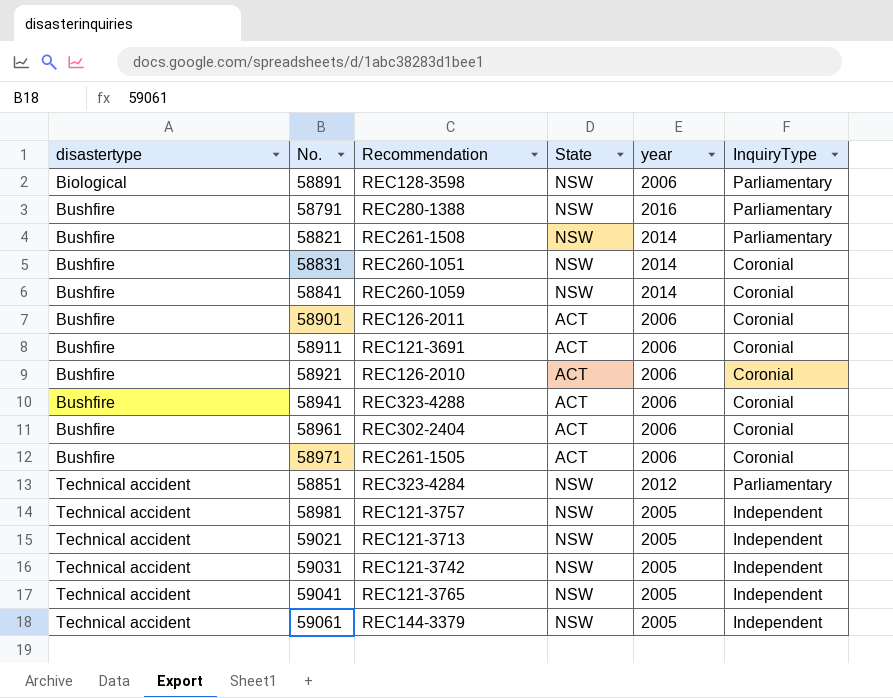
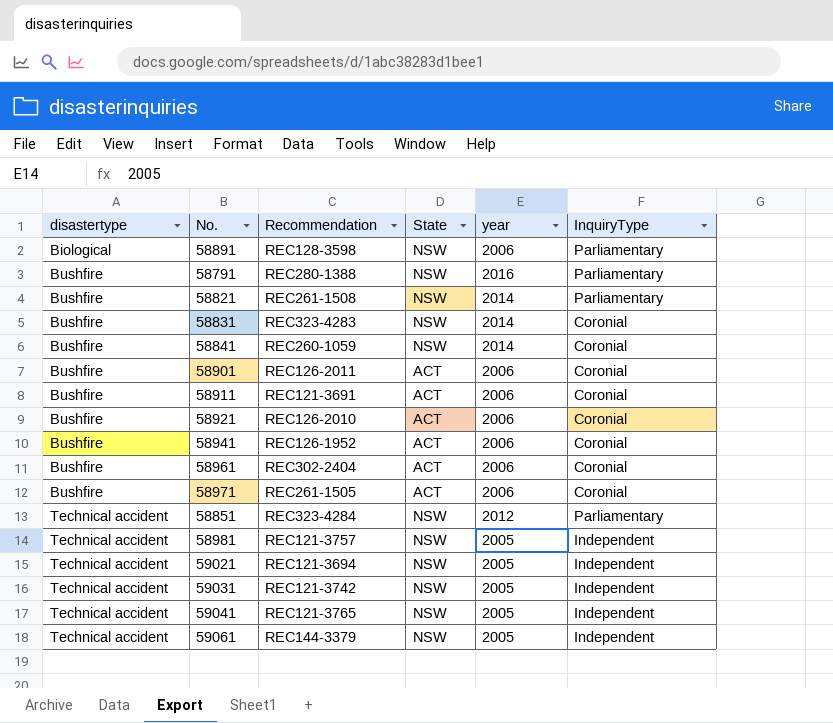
58831 | Recommendation: REC260-1051 -> REC323-4283
58941 | Recommendation: REC323-4288 -> REC126-1952
59021 | Recommendation: REC121-3713 -> REC121-3694

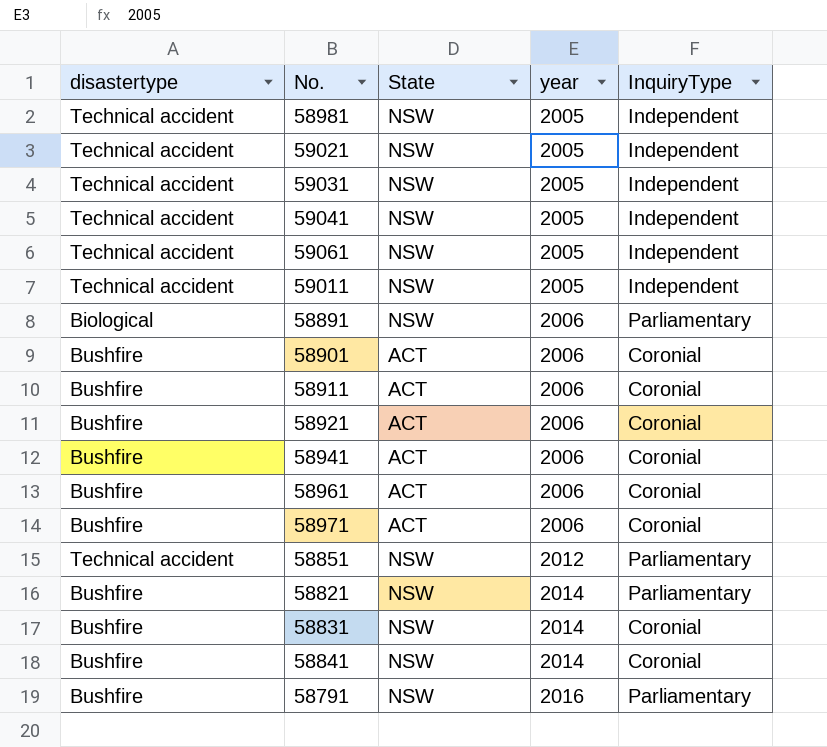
row order: disastertype ascending -> year ascending
column Recommendation | position: 3 -> none
row 59011: none -> Technical accident | NSW | 2005 | Independent

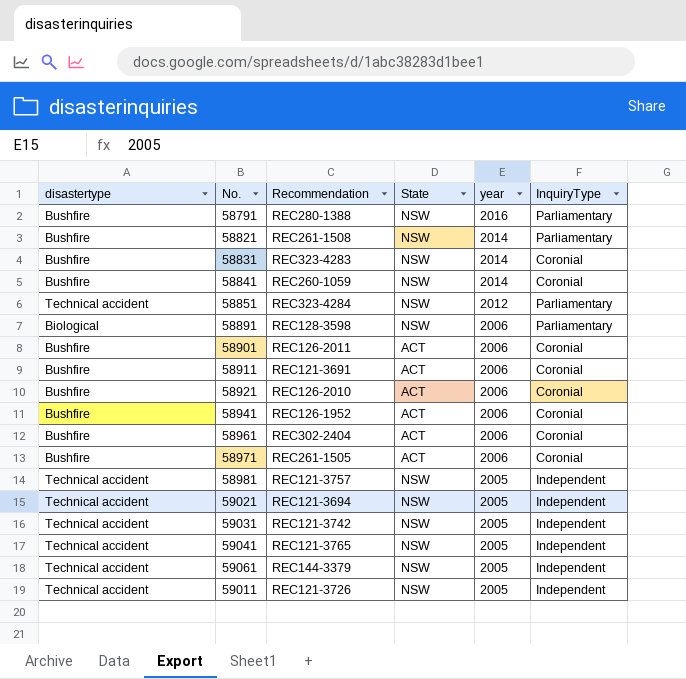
row order: year ascending -> year descending
column Recommendation | position: none -> 3

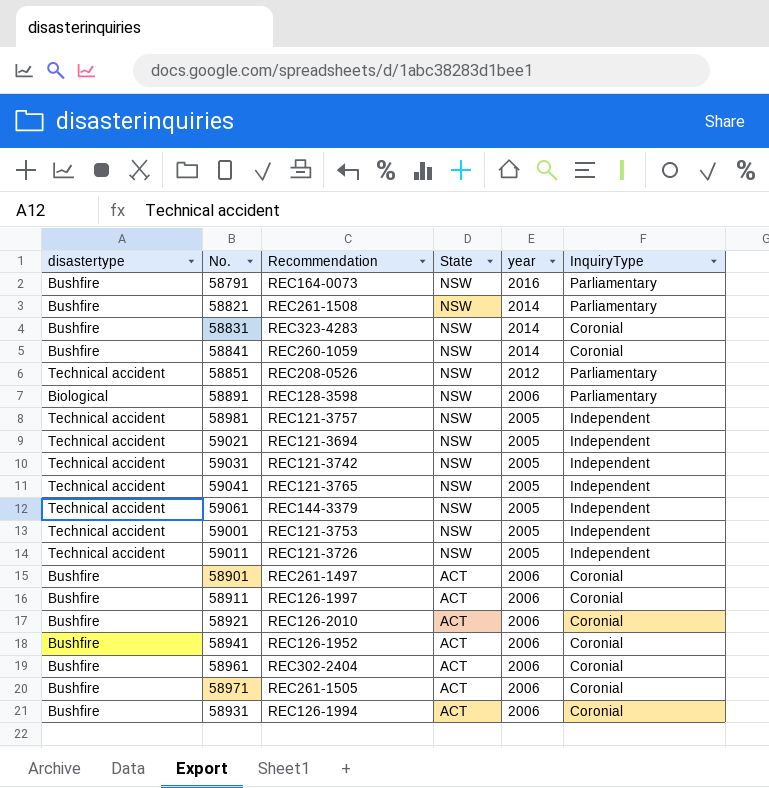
row order: year descending -> State descending
58791 | Recommendation: REC280-1388 -> REC164-0073
58851 | Recommendation: REC323-4284 -> REC208-0526
row 59001: none -> Technical accident | REC121-3753 | NSW | 2005 | Independent
58901 | Recommendation: REC126-2011 -> REC261-1497
58911 | Recommendation: REC121-3691 -> REC126-1997
row 58931: none -> Bushfire | REC126-1994 | ACT | 2006 | Coronial

